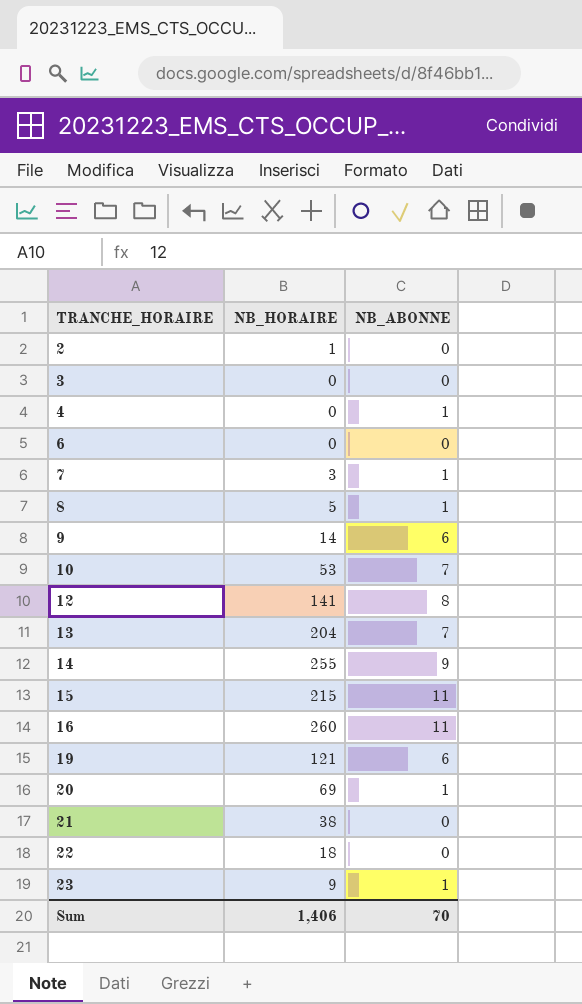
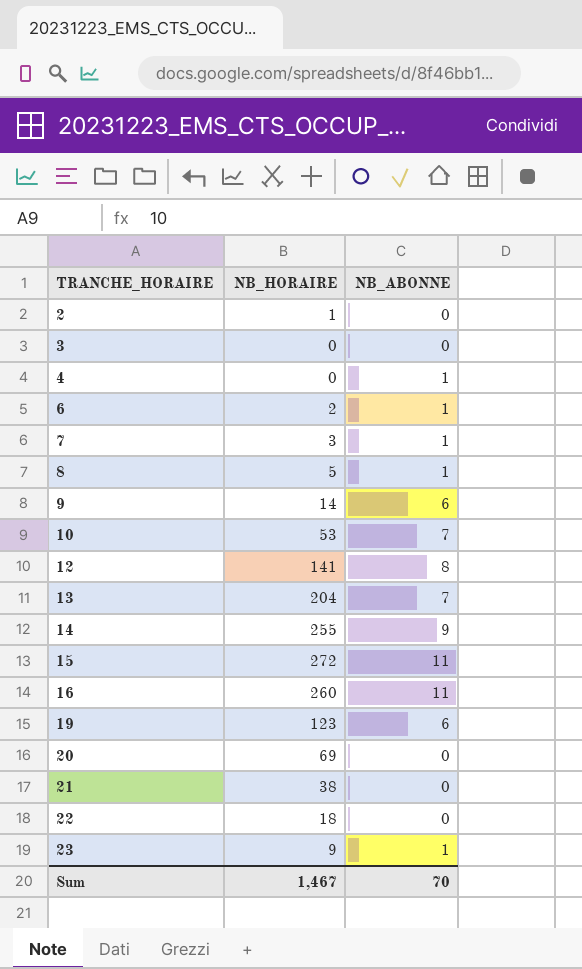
6 | NB_HORAIRE: 0 -> 2
6 | NB_ABONNE: 0 -> 1
15 | NB_HORAIRE: 215 -> 272
19 | NB_HORAIRE: 121 -> 123
20 | NB_ABONNE: 1 -> 0
Sum | NB_HORAIRE: 1,406 -> 1,467

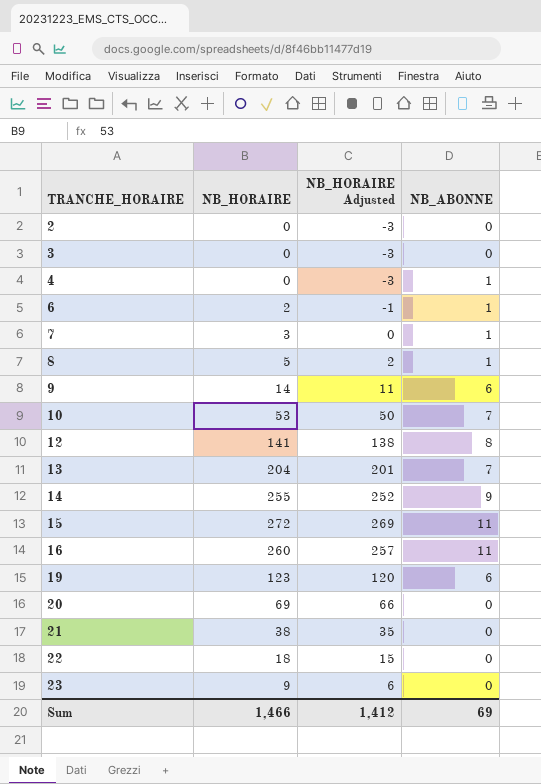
column NB_HORAIRE Adjusted | formula: none -> [NB_HORAIRE] - 3
2 | NB_HORAIRE: 1 -> 0
23 | NB_ABONNE: 1 -> 0
Sum | NB_HORAIRE: 1,467 -> 1,466
Sum | NB_ABONNE: 70 -> 69

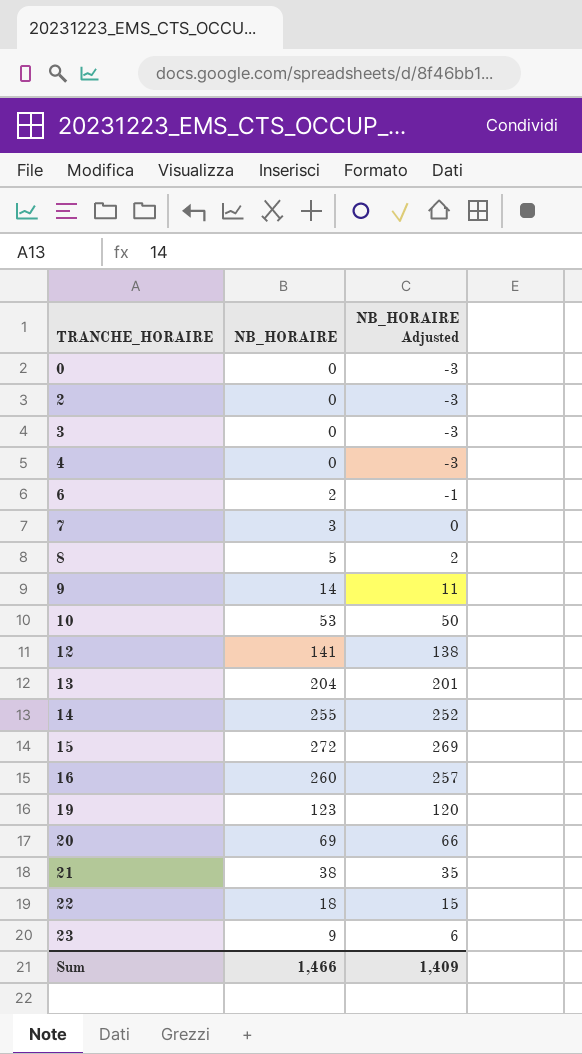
column NB_ABONNE | position: 4 -> none
row 0: none -> 0 | -3
Sum | NB_HORAIRE Adjusted: 1,412 -> 1,409

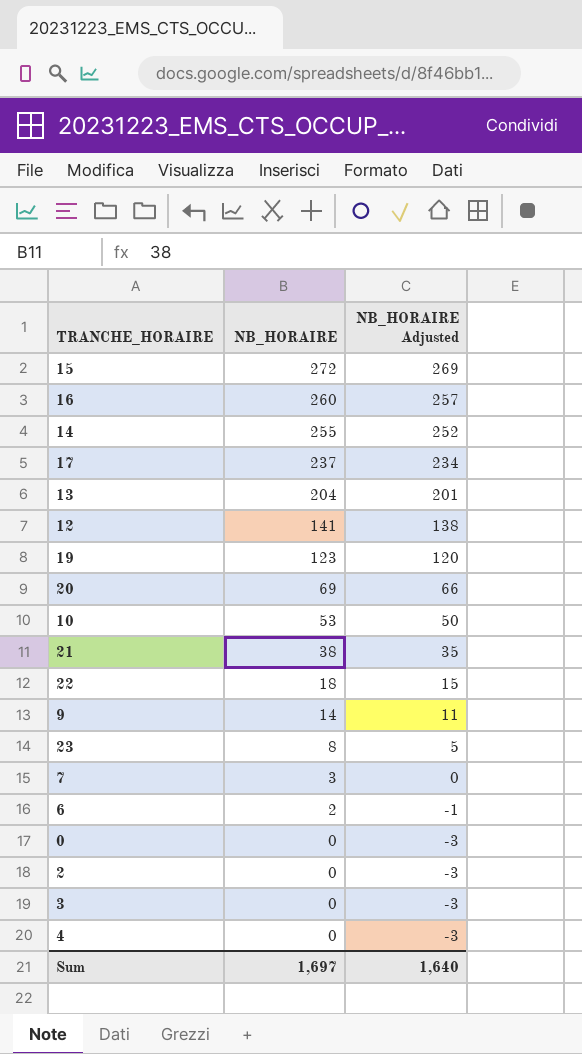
row order: TRANCHE_HORAIRE ascending -> NB_HORAIRE descending
row 8: 5 | 2 -> none
row 17: none -> 237 | 234
23 | NB_HORAIRE: 9 -> 8
23 | NB_HORAIRE Adjusted: 6 -> 5
Sum | NB_HORAIRE: 1,466 -> 1,697
Sum | NB_HORAIRE Adjusted: 1,409 -> 1,640

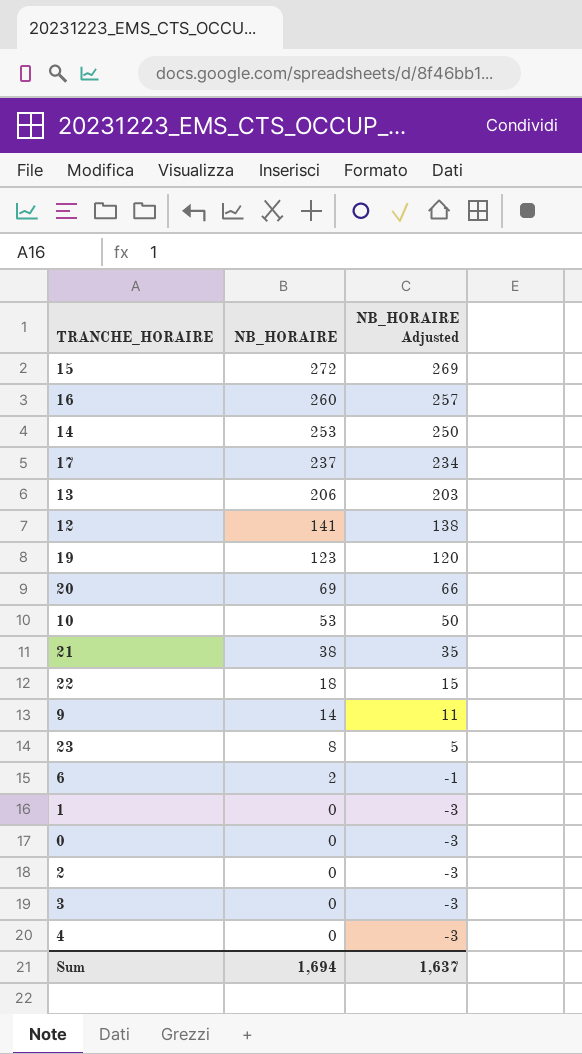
row 7: 3 | 0 -> none
14 | NB_HORAIRE: 255 -> 253
14 | NB_HORAIRE Adjusted: 252 -> 250
13 | NB_HORAIRE: 204 -> 206
13 | NB_HORAIRE Adjusted: 201 -> 203
row 1: none -> 0 | -3
Sum | NB_HORAIRE: 1,697 -> 1,694
Sum | NB_HORAIRE Adjusted: 1,640 -> 1,637

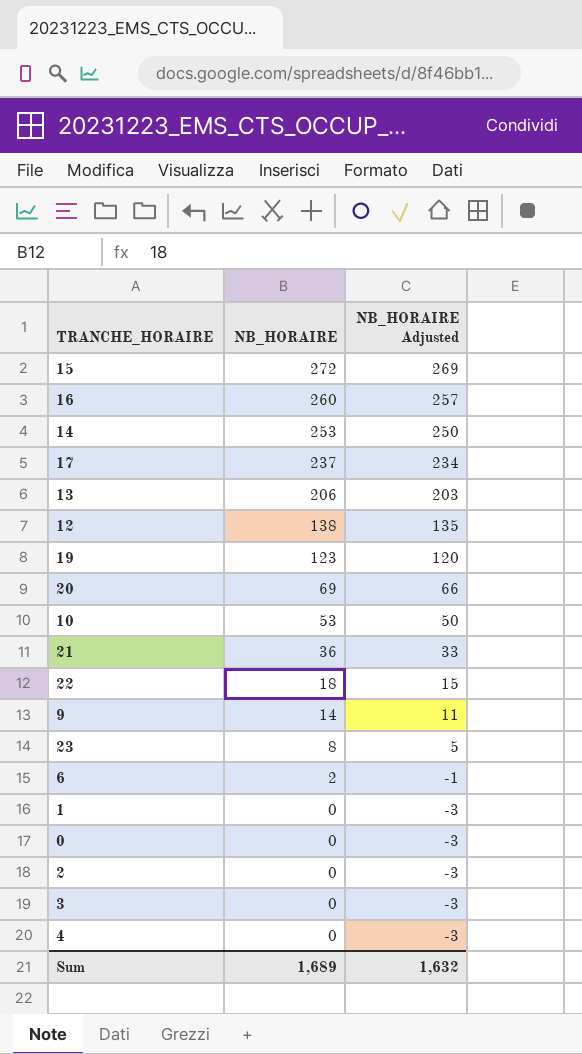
12 | NB_HORAIRE: 141 -> 138
12 | NB_HORAIRE Adjusted: 138 -> 135
21 | NB_HORAIRE: 38 -> 36
21 | NB_HORAIRE Adjusted: 35 -> 33
Sum | NB_HORAIRE: 1,694 -> 1,689
Sum | NB_HORAIRE Adjusted: 1,637 -> 1,632

